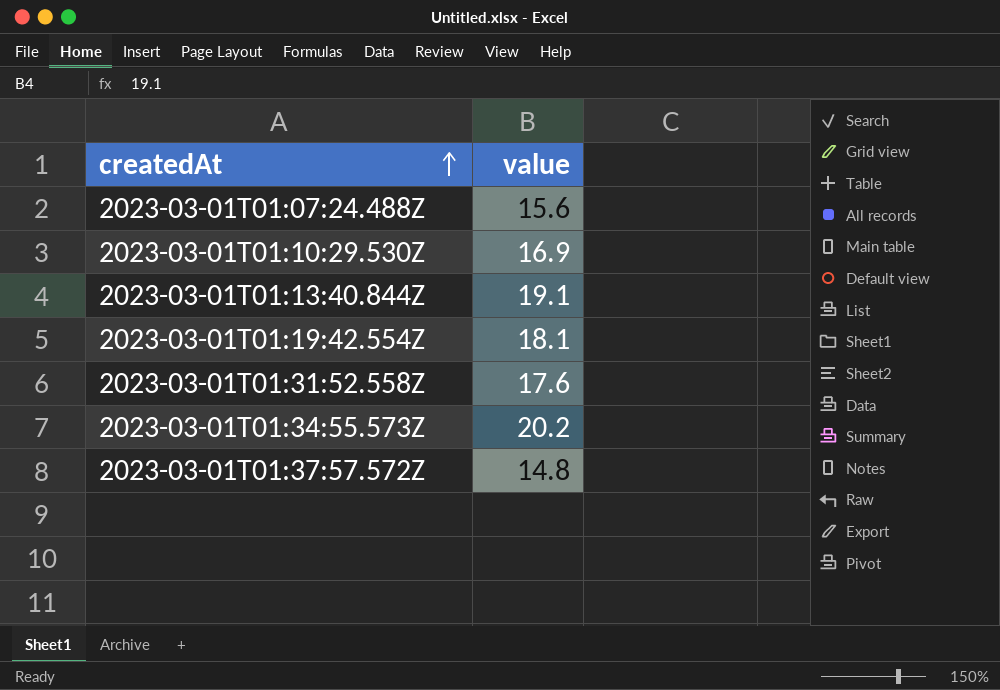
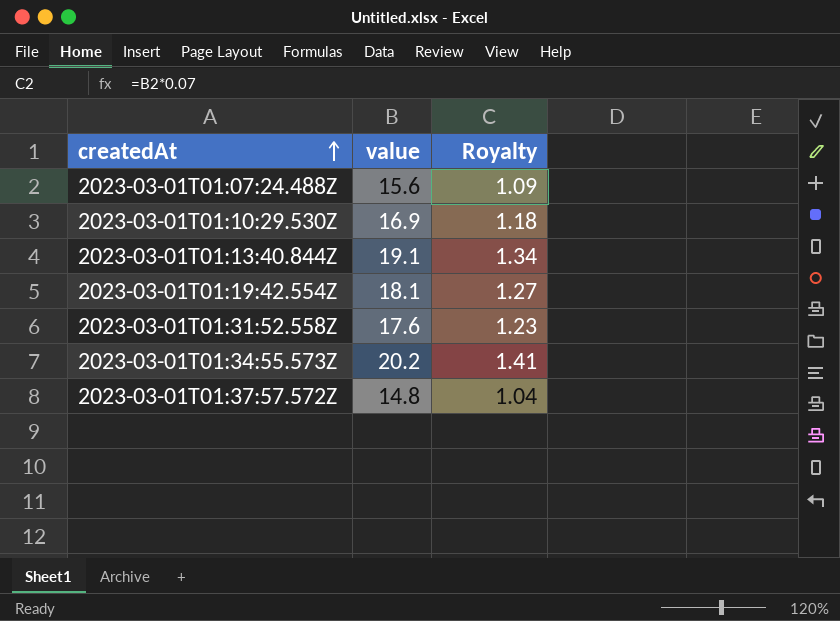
column Royalty | formula: none -> [value] * 0.07

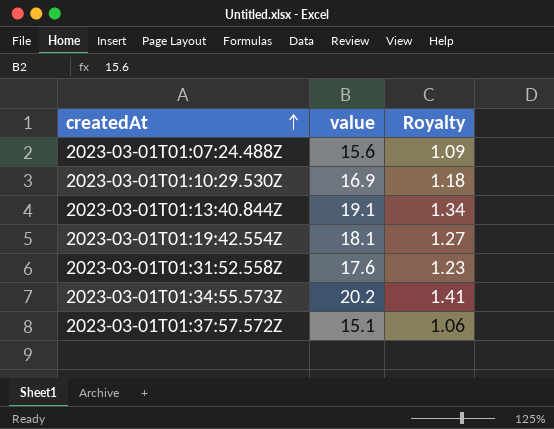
2023-03-01T01:37:57.572Z | value: 14.8 -> 15.1
2023-03-01T01:37:57.572Z | Royalty: 1.04 -> 1.06

